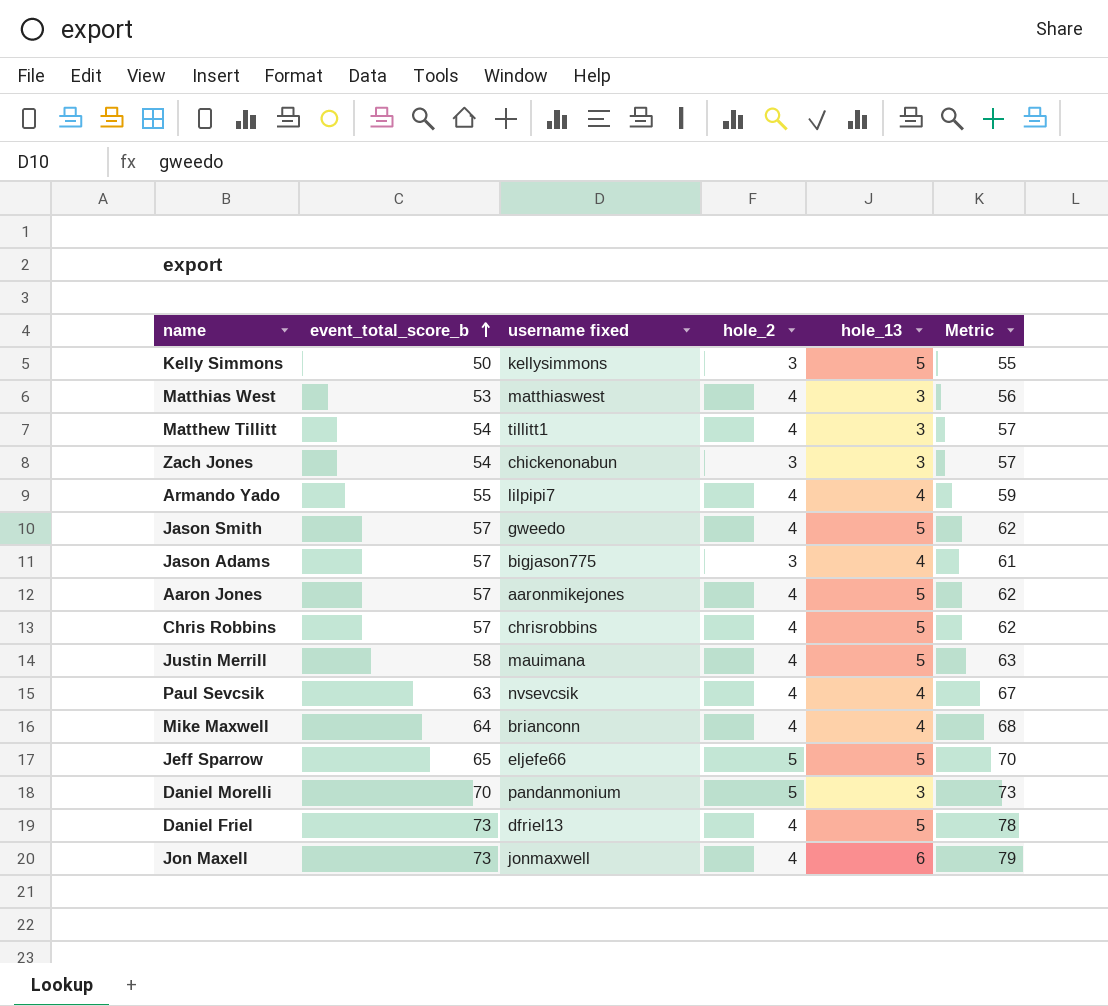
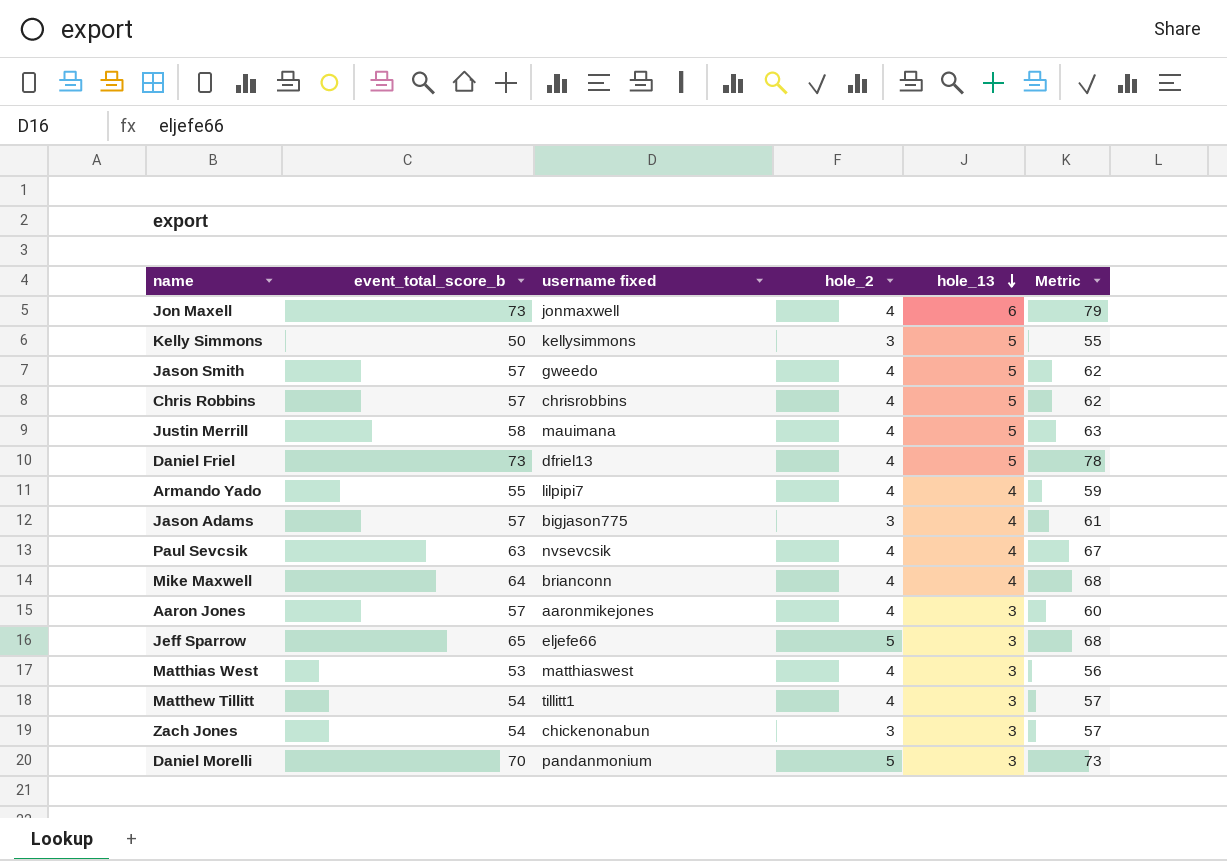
row order: event_total_score_b ascending -> hole_13 descending
Aaron Jones | hole_13: 5 -> 3
Aaron Jones | Metric: 62 -> 60
Jeff Sparrow | hole_13: 5 -> 3
Jeff Sparrow | Metric: 70 -> 68

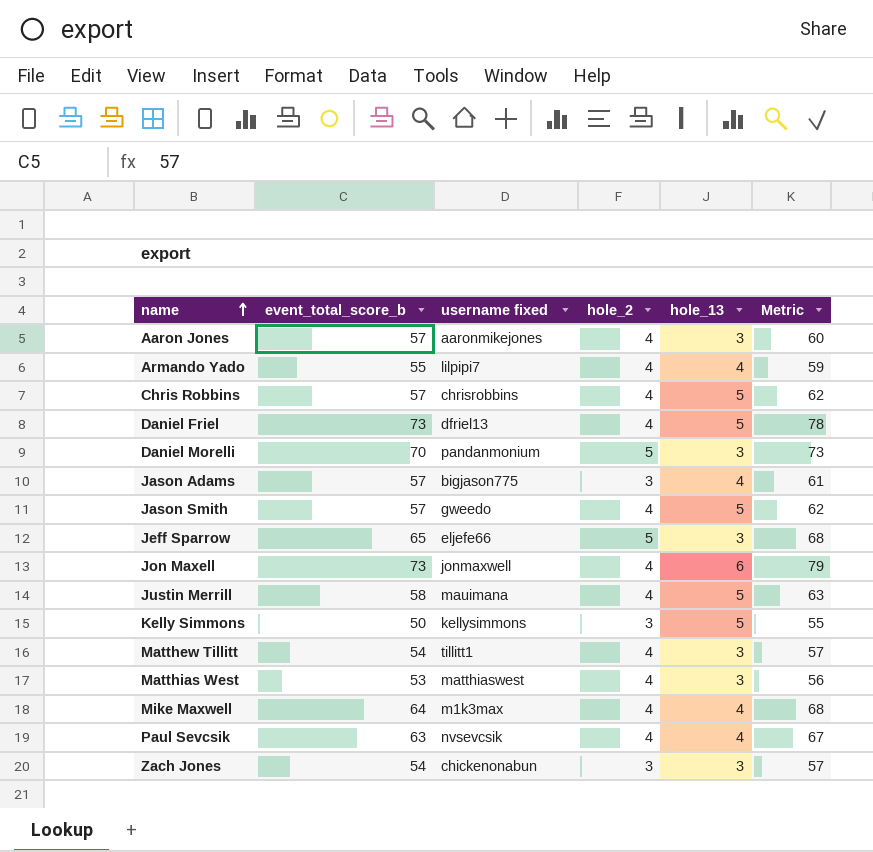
row order: hole_13 descending -> name ascending
Mike Maxwell | username fixed: brianconn -> m1k3max

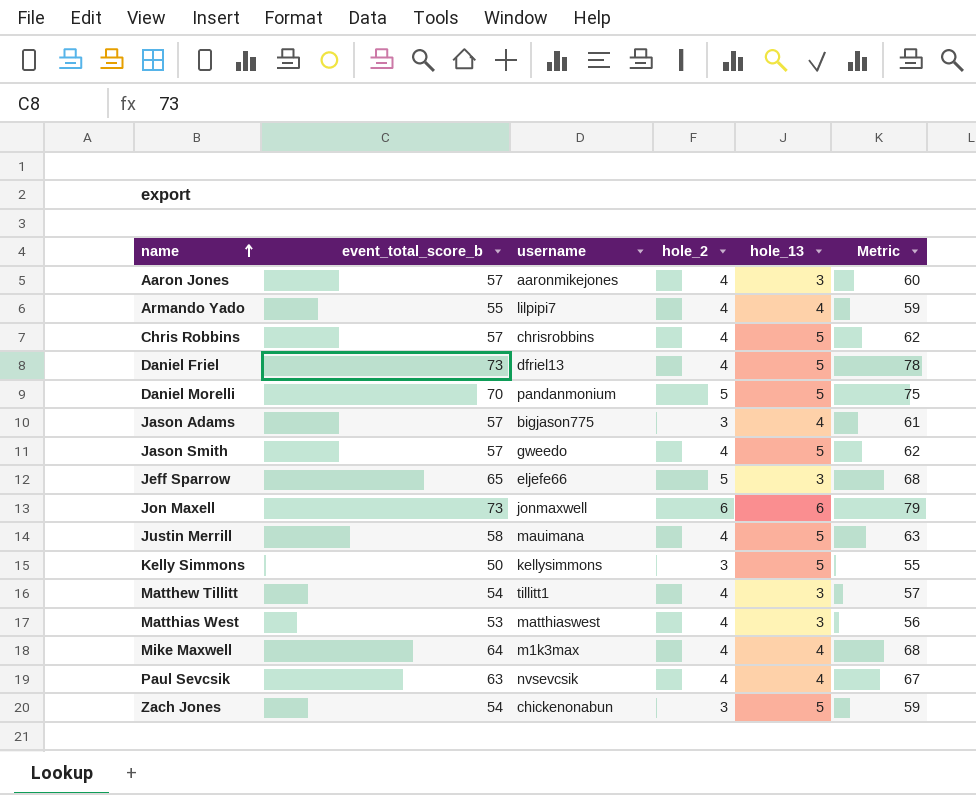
column name: username fixed -> username
Daniel Morelli | hole_13: 3 -> 5
Daniel Morelli | Metric: 73 -> 75
Jon Maxell | hole_2: 4 -> 6
Zach Jones | hole_13: 3 -> 5
Zach Jones | Metric: 57 -> 59

